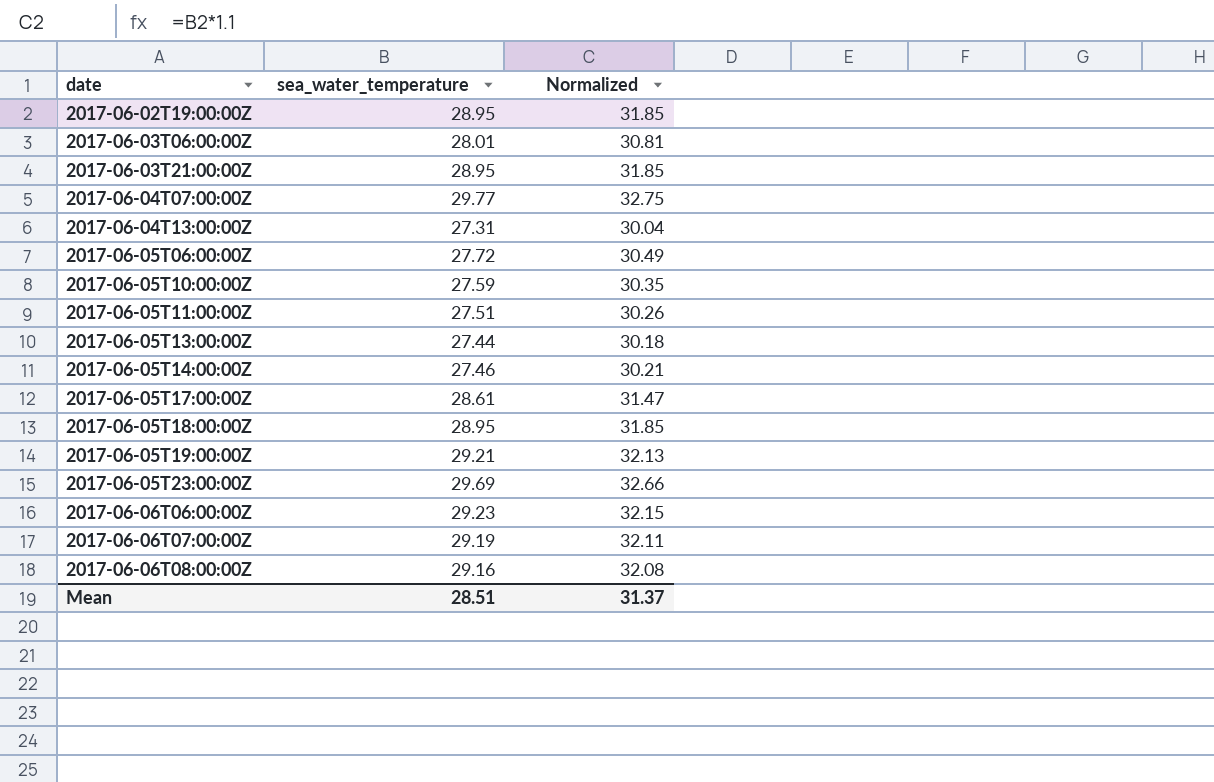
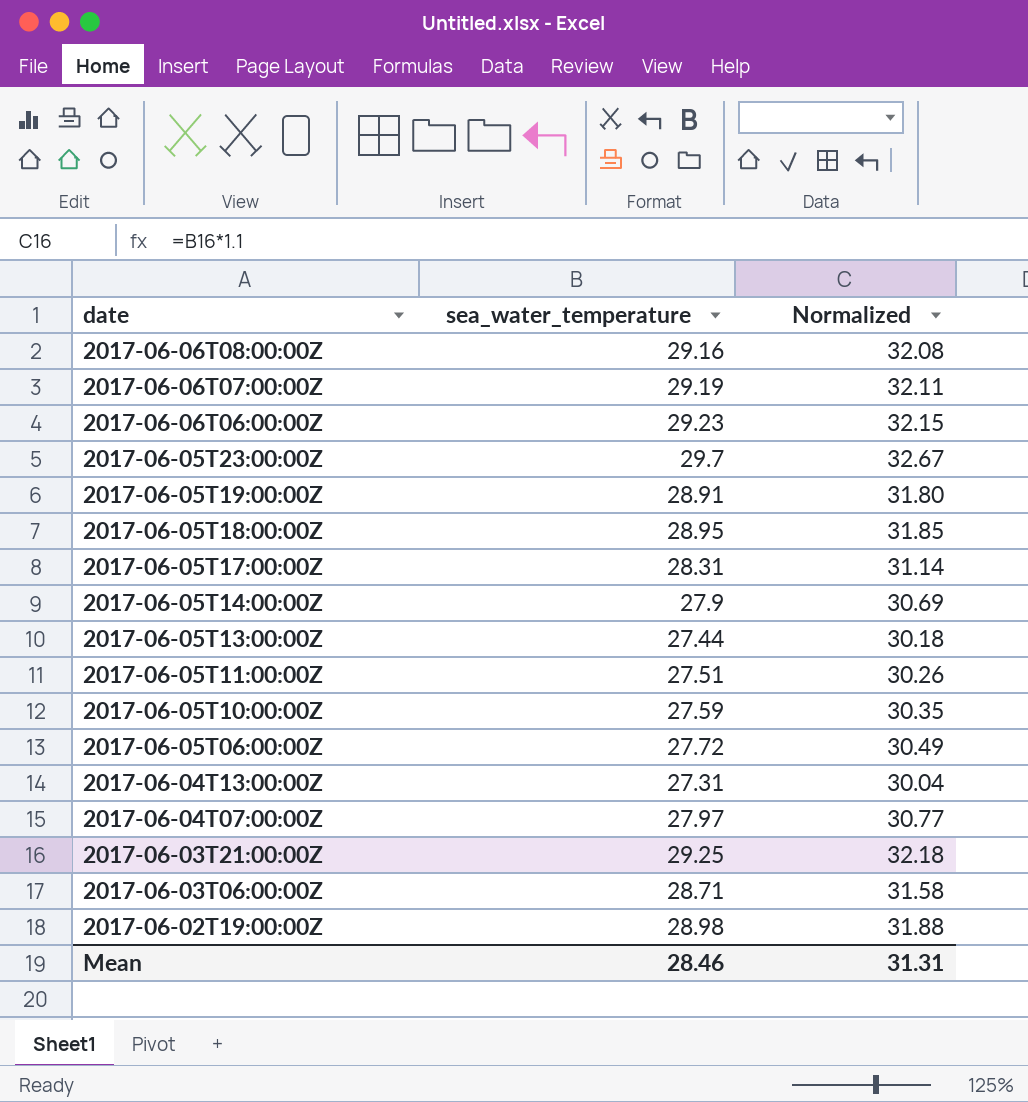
row order: date ascending -> date descending
2017-06-05T23:00:00Z | sea_water_temperature: 29.69 -> 29.7
2017-06-05T23:00:00Z | Normalized: 32.66 -> 32.67
2017-06-05T19:00:00Z | sea_water_temperature: 29.21 -> 28.91
2017-06-05T19:00:00Z | Normalized: 32.13 -> 31.80
2017-06-05T17:00:00Z | sea_water_temperature: 28.61 -> 28.31
2017-06-05T17:00:00Z | Normalized: 31.47 -> 31.14
2017-06-05T14:00:00Z | sea_water_temperature: 27.46 -> 27.9
2017-06-05T14:00:00Z | Normalized: 30.21 -> 30.69
2017-06-04T07:00:00Z | sea_water_temperature: 29.77 -> 27.97
2017-06-04T07:00:00Z | Normalized: 32.75 -> 30.77
2017-06-03T21:00:00Z | sea_water_temperature: 28.95 -> 29.25
2017-06-03T21:00:00Z | Normalized: 31.85 -> 32.18
2017-06-03T06:00:00Z | sea_water_temperature: 28.01 -> 28.71
2017-06-03T06:00:00Z | Normalized: 30.81 -> 31.58
2017-06-02T19:00:00Z | sea_water_temperature: 28.95 -> 28.98
2017-06-02T19:00:00Z | Normalized: 31.85 -> 31.88
Mean | sea_water_temperature: 28.51 -> 28.46
Mean | Normalized: 31.37 -> 31.31

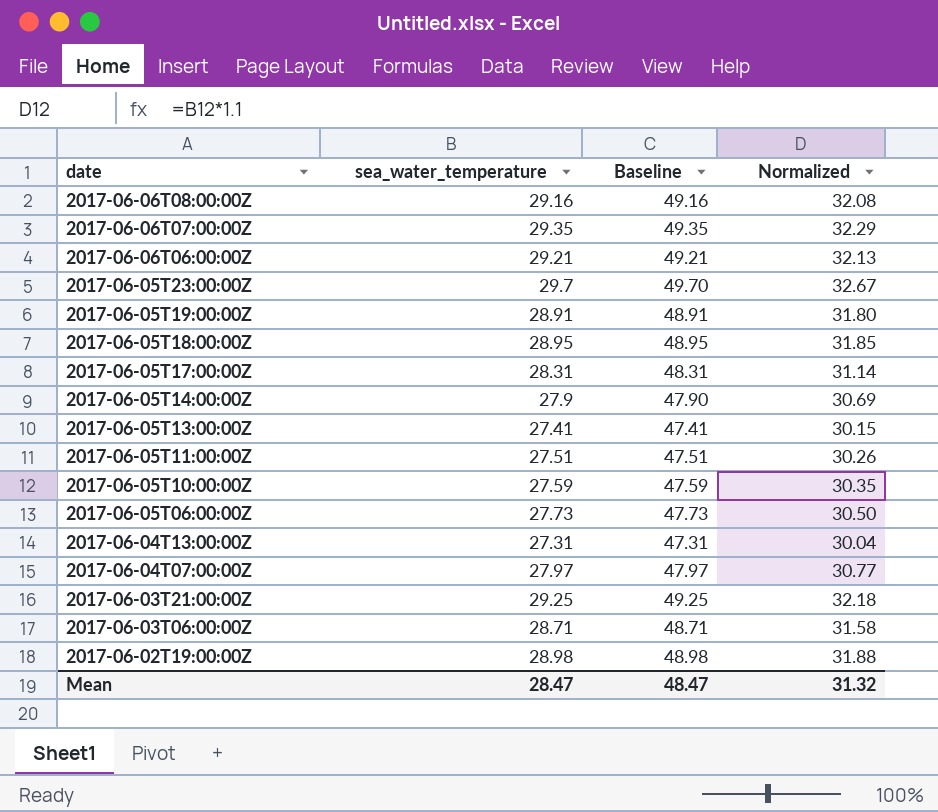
column Baseline | formula: none -> [sea_water_temperature] + 20
2017-06-06T07:00:00Z | sea_water_temperature: 29.19 -> 29.35
2017-06-06T07:00:00Z | Normalized: 32.11 -> 32.29
2017-06-06T06:00:00Z | sea_water_temperature: 29.23 -> 29.21
2017-06-06T06:00:00Z | Normalized: 32.15 -> 32.13
2017-06-05T13:00:00Z | sea_water_temperature: 27.44 -> 27.41
2017-06-05T13:00:00Z | Normalized: 30.18 -> 30.15
2017-06-05T06:00:00Z | sea_water_temperature: 27.72 -> 27.73
2017-06-05T06:00:00Z | Normalized: 30.49 -> 30.50
Mean | sea_water_temperature: 28.46 -> 28.47
Mean | Normalized: 31.31 -> 31.32

